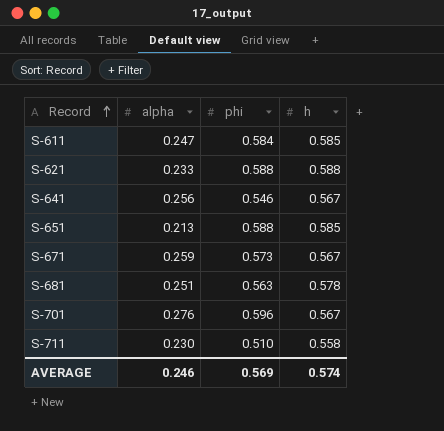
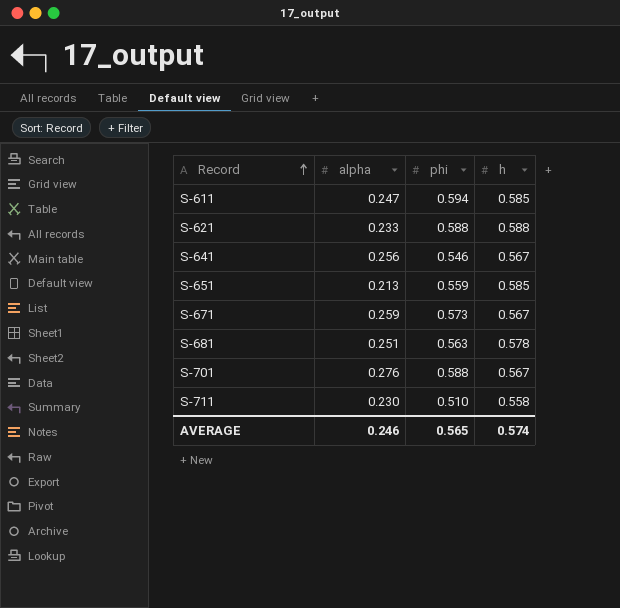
S-611 | phi: 0.584 -> 0.594
S-651 | phi: 0.588 -> 0.559
S-701 | phi: 0.596 -> 0.588
AVERAGE | phi: 0.569 -> 0.565

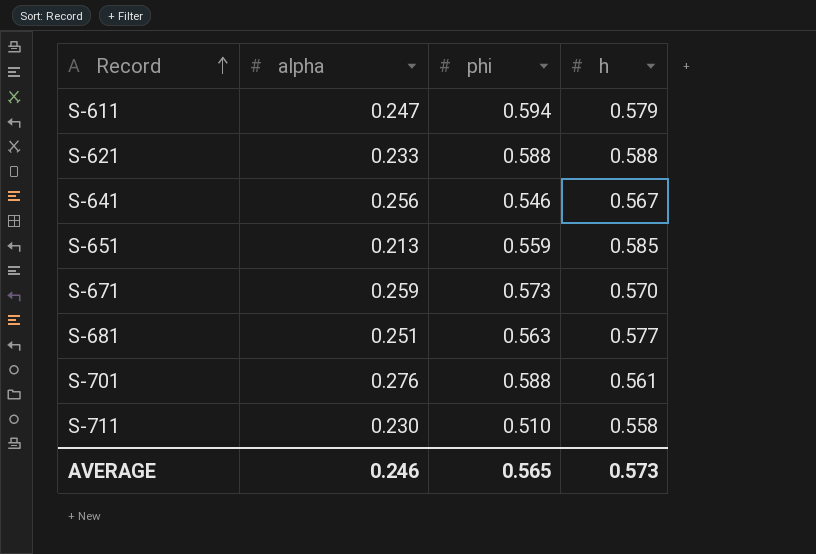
S-611 | h: 0.585 -> 0.579
S-671 | h: 0.567 -> 0.570
S-681 | h: 0.578 -> 0.577
S-701 | h: 0.567 -> 0.561
AVERAGE | h: 0.574 -> 0.573

